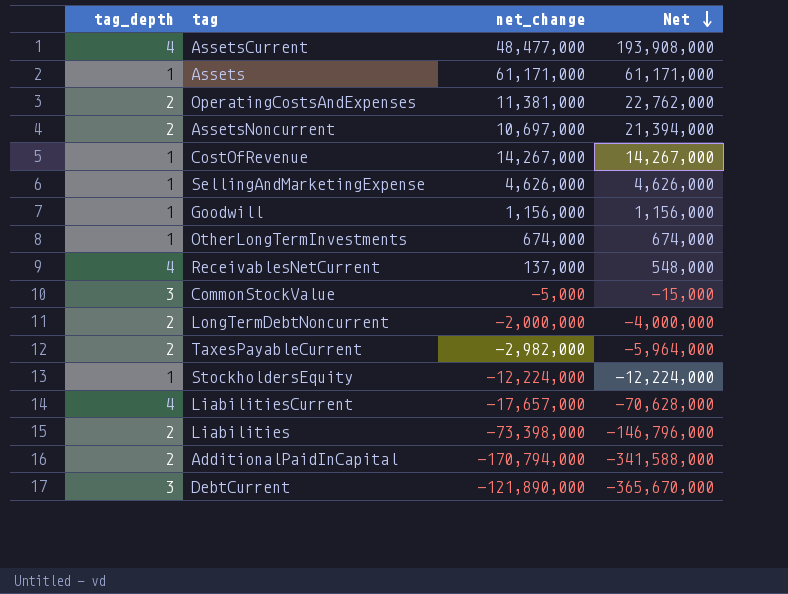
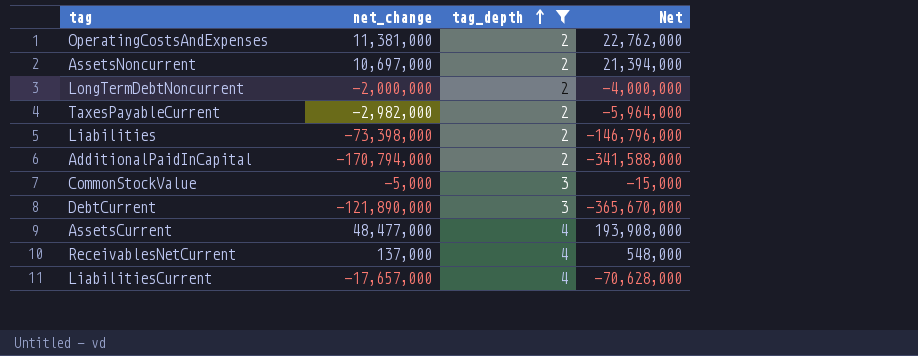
filter: none -> tag_depth != 1
row order: Net descending -> tag_depth ascending
column tag_depth | position: 1 -> 3

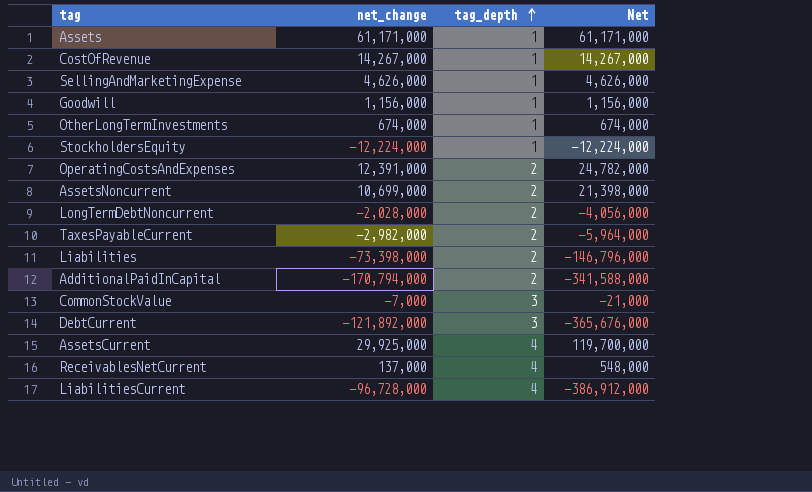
filter: tag_depth != 1 -> none
OperatingCostsAndExpenses | net_change: 11,381,000 -> 12,391,000
OperatingCostsAndExpenses | Net: 22,762,000 -> 24,782,000
AssetsNoncurrent | net_change: 10,697,000 -> 10,699,000
AssetsNoncurrent | Net: 21,394,000 -> 21,398,000
LongTermDebtNoncurrent | net_change: -2,000,000 -> -2,028,000
LongTermDebtNoncurrent | Net: -4,000,000 -> -4,056,000
CommonStockValue | net_change: -5,000 -> -7,000
CommonStockValue | Net: -15,000 -> -21,000
DebtCurrent | net_change: -121,890,000 -> -121,892,000
DebtCurrent | Net: -365,670,000 -> -365,676,000
AssetsCurrent | net_change: 48,477,000 -> 29,925,000
AssetsCurrent | Net: 193,908,000 -> 119,700,000
LiabilitiesCurrent | net_change: -17,657,000 -> -96,728,000
LiabilitiesCurrent | Net: -70,628,000 -> -386,912,000

